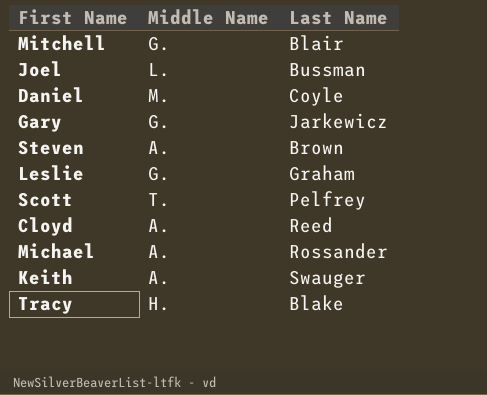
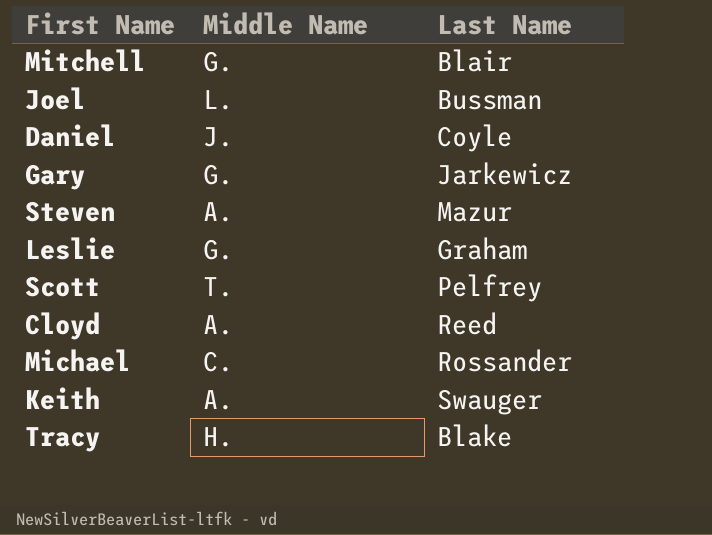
Daniel | Middle Name: M. -> J.
Steven | Last Name: Brown -> Mazur
Michael | Middle Name: A. -> C.

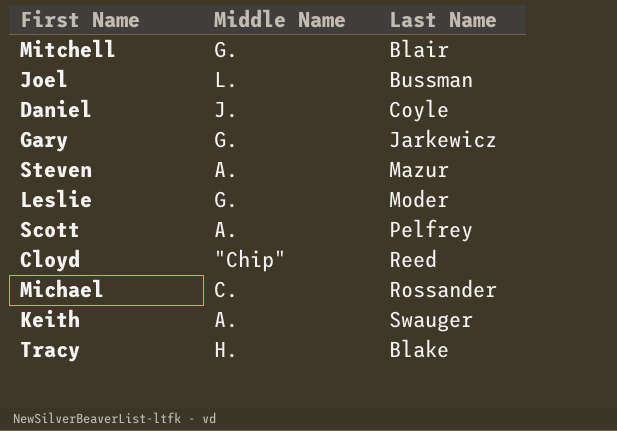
Leslie | Last Name: Graham -> Moder
Scott | Middle Name: T. -> A.
Cloyd | Middle Name: A. -> "Chip"

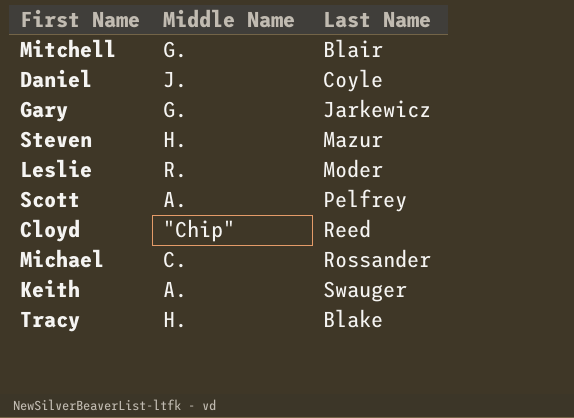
row Joel: L. | Bussman -> none
Steven | Middle Name: A. -> H.
Leslie | Middle Name: G. -> R.

